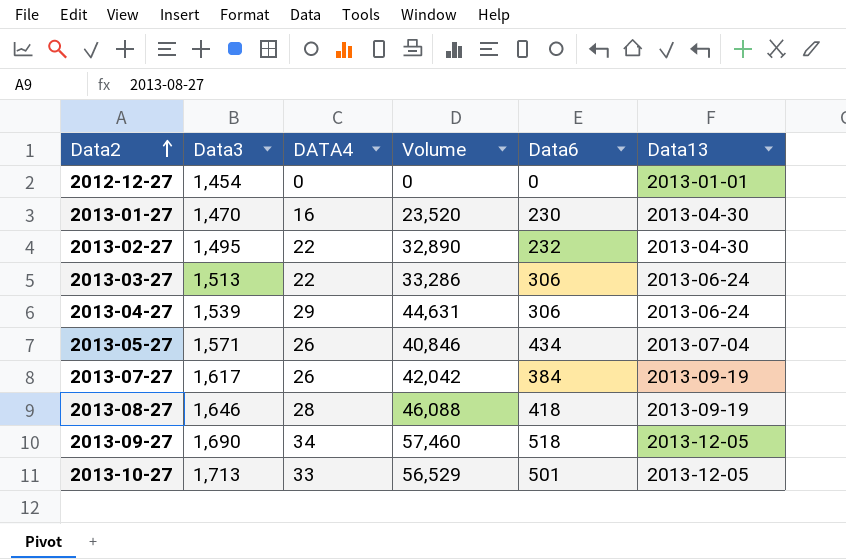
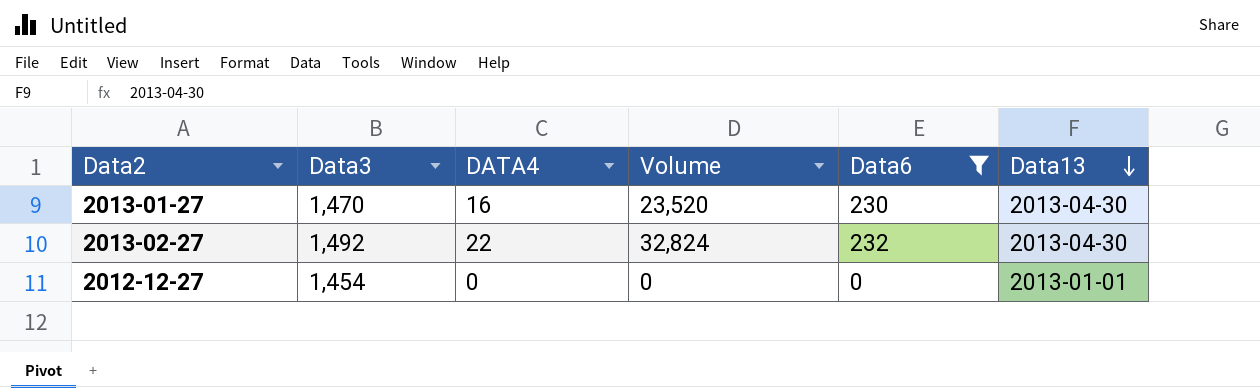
filter: none -> Data6 <= 232
row order: Data2 ascending -> Data13 descending
2013-02-27 | Data3: 1,495 -> 1,492
2013-02-27 | Volume: 32,890 -> 32,824

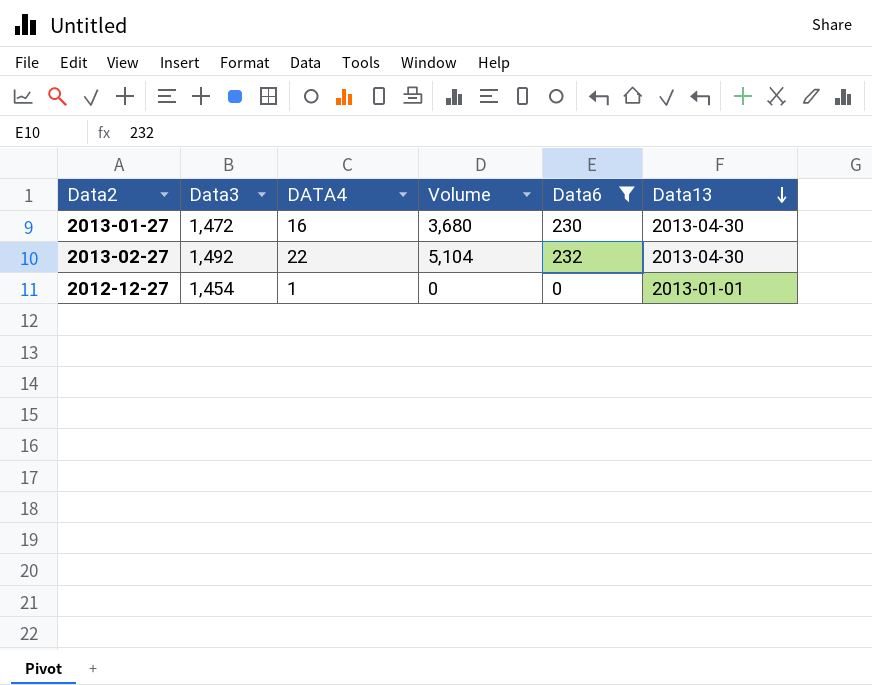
column Volume | formula: [Data3] * [DATA4] -> [DATA4] * [Data6]
2013-01-27 | Data3: 1,470 -> 1,472
2012-12-27 | DATA4: 0 -> 1

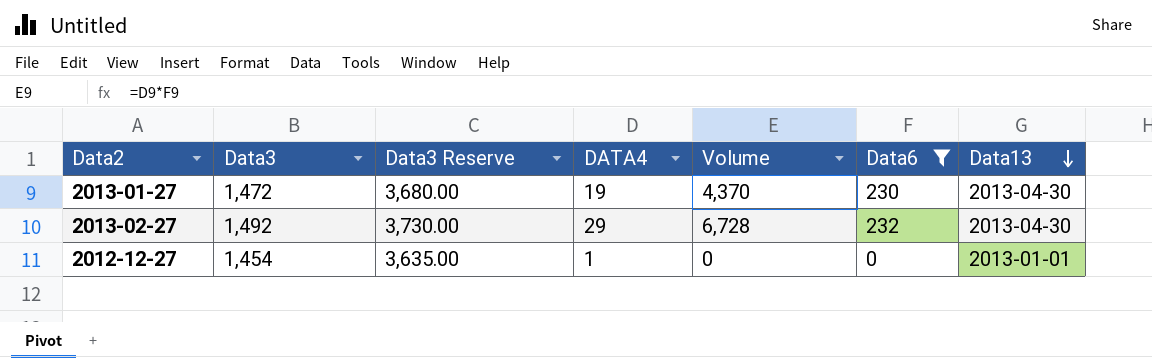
column Data3 Reserve | formula: none -> [Data3] * 2.5
2013-01-27 | DATA4: 16 -> 19
2013-01-27 | Volume: 3,680 -> 4,370
2013-02-27 | DATA4: 22 -> 29
2013-02-27 | Volume: 5,104 -> 6,728

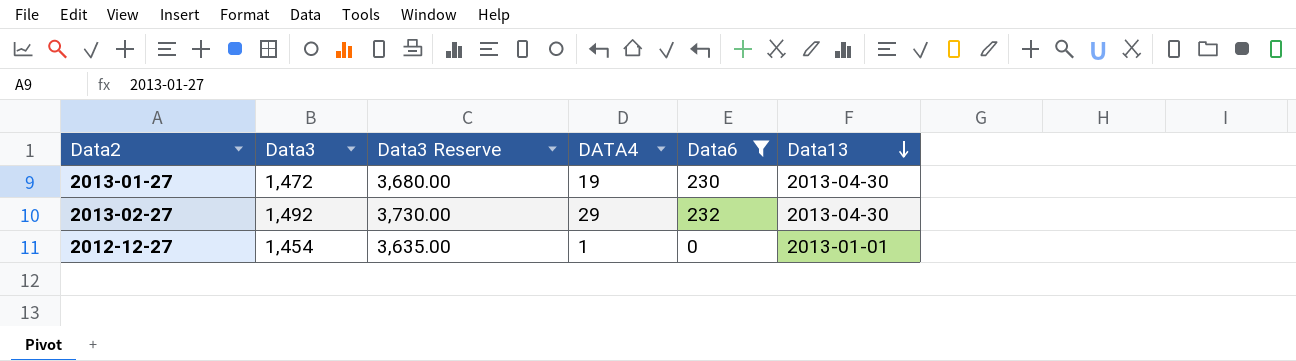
column Volume | formula: [DATA4] * [Data6] -> none

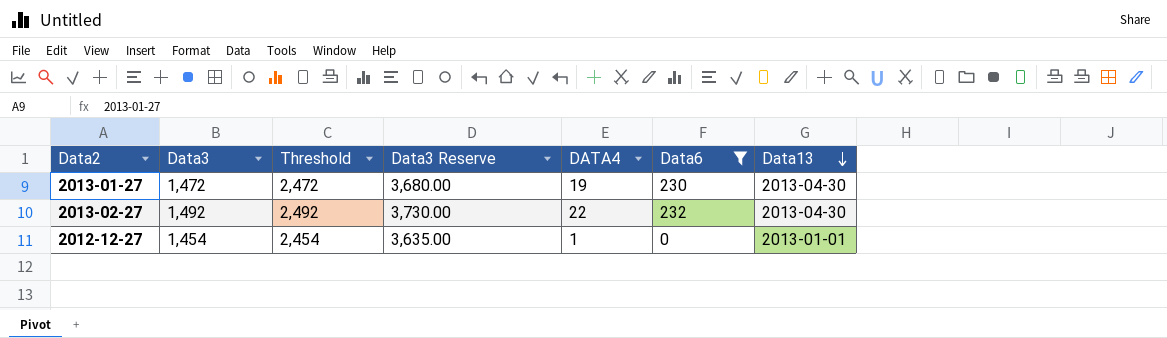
column Threshold | formula: none -> [Data3] + 1000
2013-02-27 | DATA4: 29 -> 22

